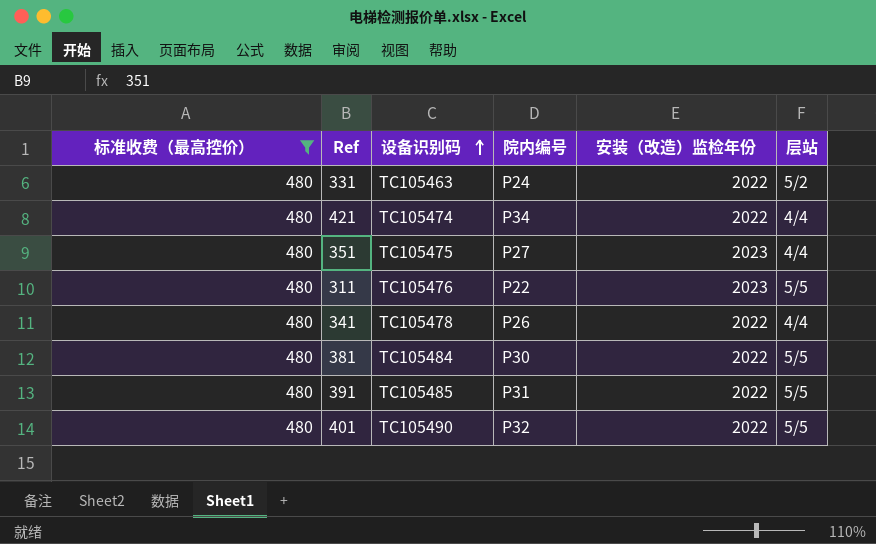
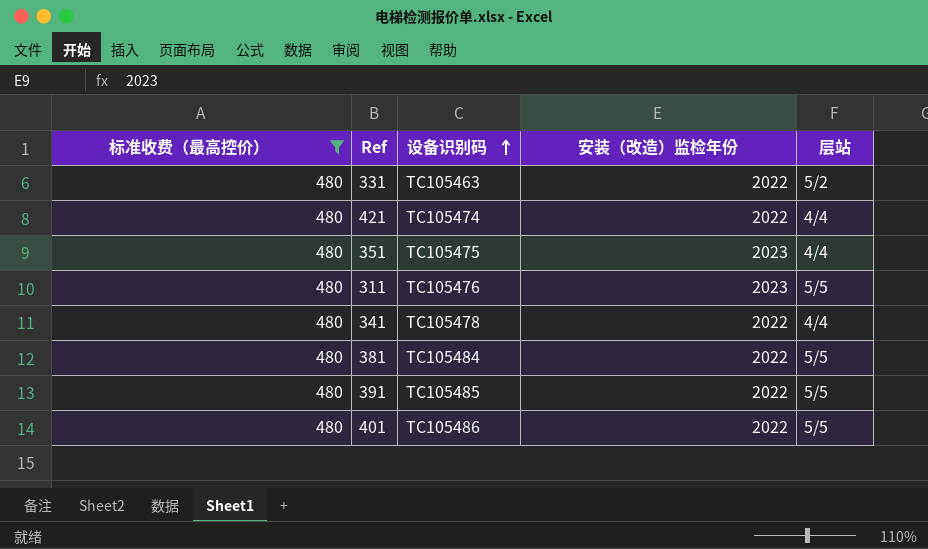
column 院内编号 | position: 4 -> none
401 | 设备识别码: TC105490 -> TC105486

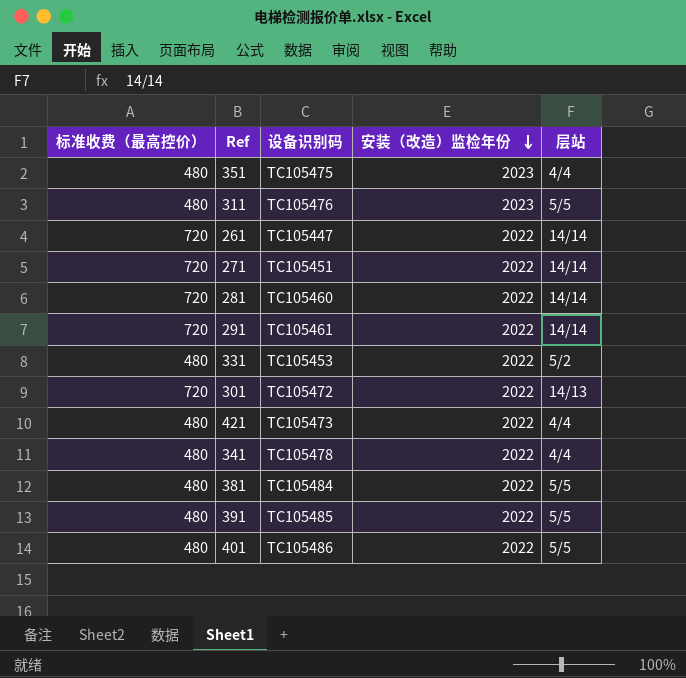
filter: 标准收费（最高控价） = 480 -> none
row order: 设备识别码 ascending -> 安装（改造）监检年份 descending
331 | 设备识别码: TC105463 -> TC105453
421 | 设备识别码: TC105474 -> TC105473

